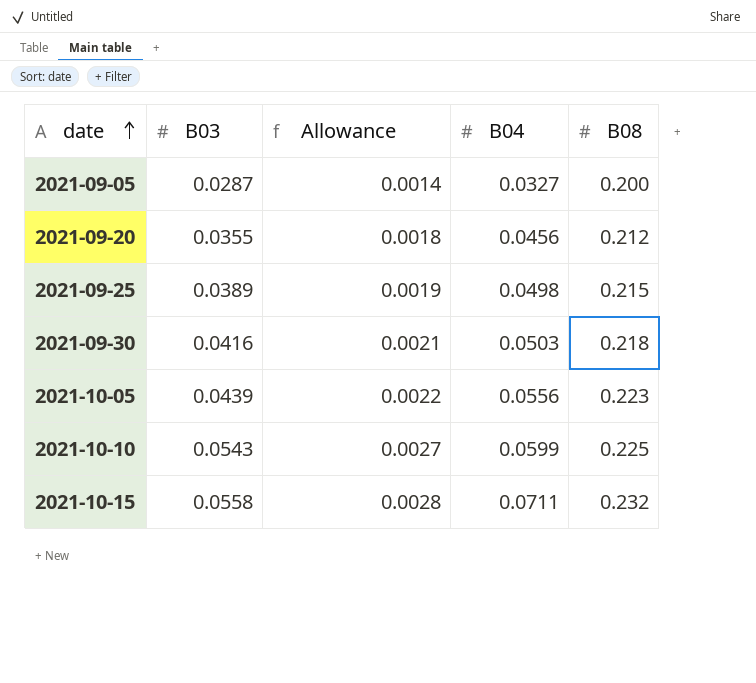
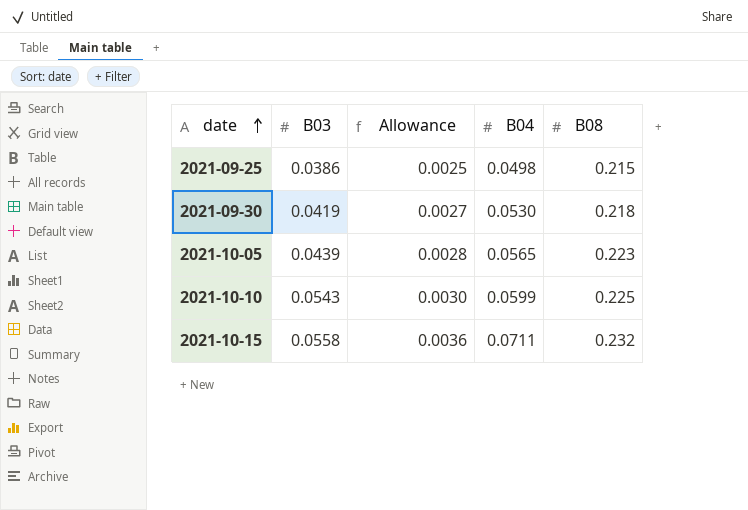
column Allowance | formula: [B03] * 0.05 -> [B04] * 0.05
row 2021-09-05: 0.0287 | 0.0014 | 0.0327 | 0.200 -> none
row 2021-09-20: 0.0355 | 0.0018 | 0.0456 | 0.212 -> none
2021-09-25 | B03: 0.0389 -> 0.0386
2021-09-30 | B03: 0.0416 -> 0.0419
2021-09-30 | B04: 0.0503 -> 0.0530
2021-10-05 | B04: 0.0556 -> 0.0565

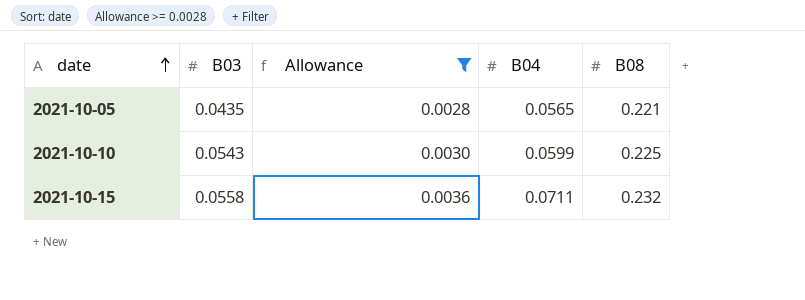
filter: none -> Allowance >= 0.0028
2021-10-05 | B03: 0.0439 -> 0.0435
2021-10-05 | B08: 0.223 -> 0.221

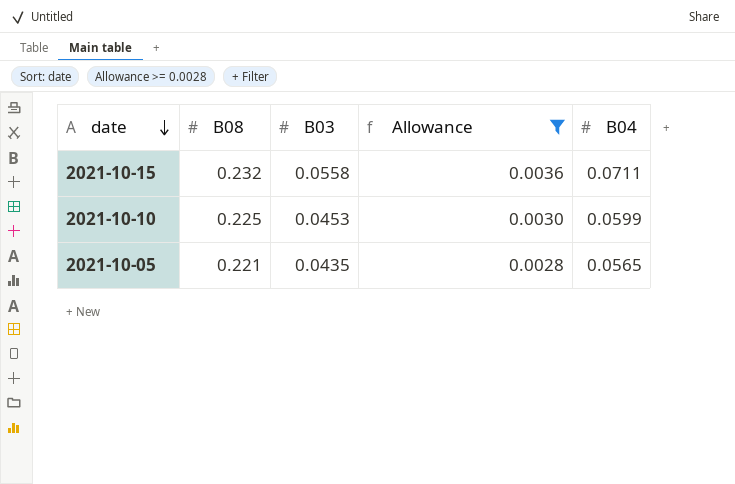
row order: date ascending -> date descending
column B08 | position: 5 -> 2
2021-10-10 | B03: 0.0543 -> 0.0453

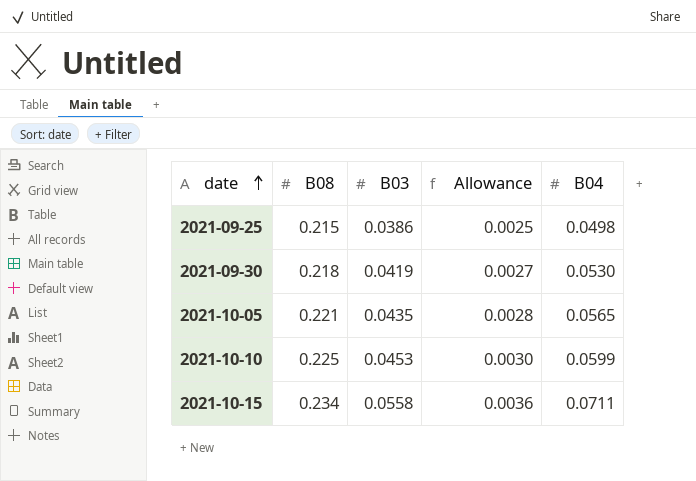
filter: Allowance >= 0.0028 -> none
row order: date descending -> date ascending
2021-10-15 | B08: 0.232 -> 0.234

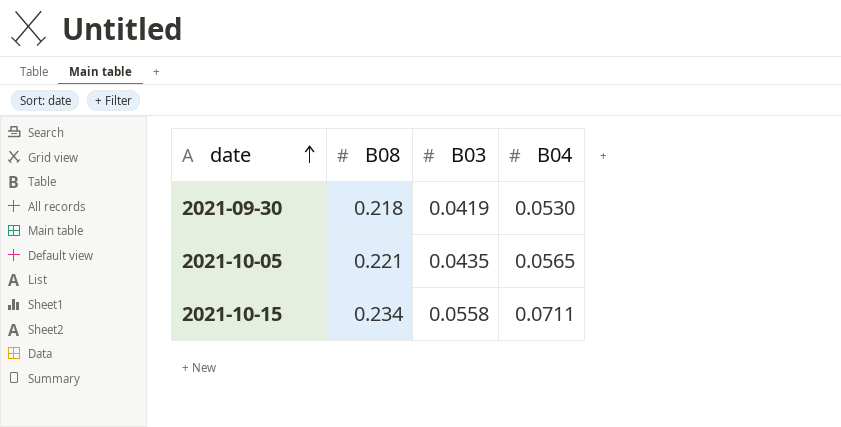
column Allowance | formula: [B04] * 0.05 -> none
row 2021-09-25: 0.215 | 0.0386 | 0.0025 | 0.0498 -> none
row 2021-10-10: 0.225 | 0.0453 | 0.0030 | 0.0599 -> none

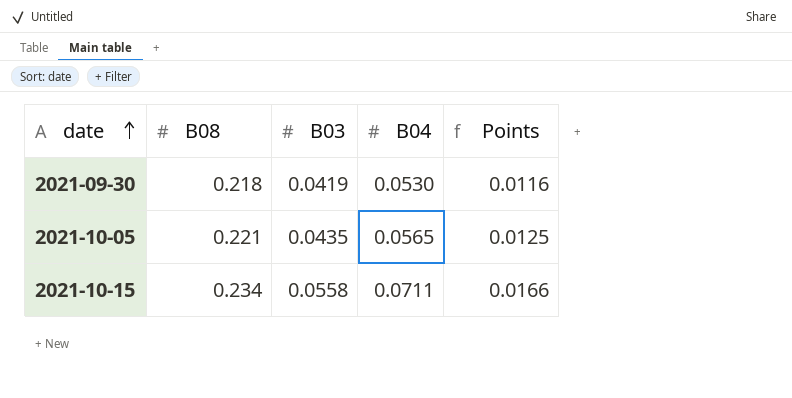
column Points | formula: none -> [B08] * [B04]

